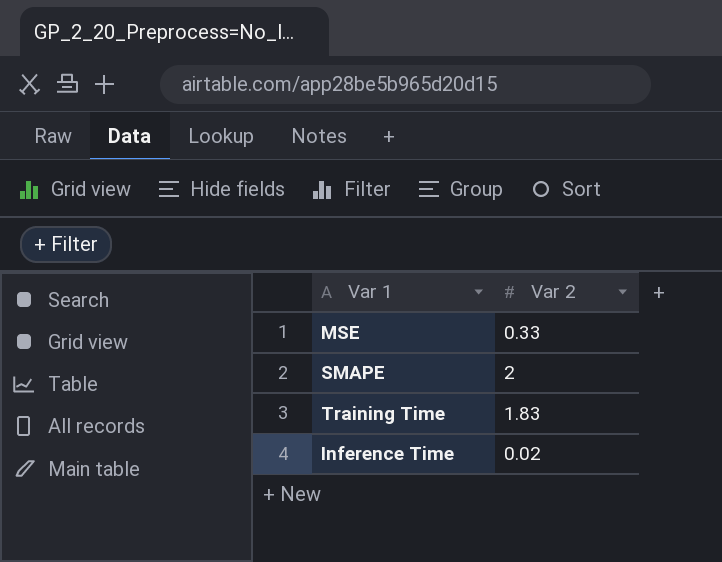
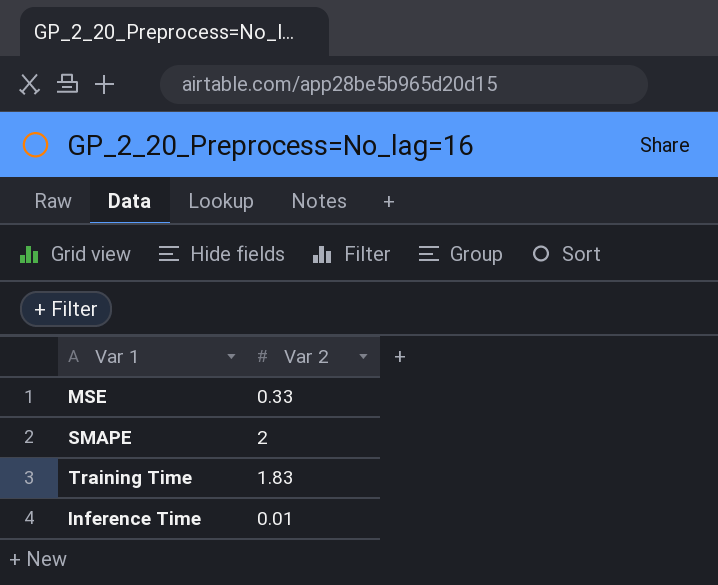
Inference Time | Var 2: 0.02 -> 0.01

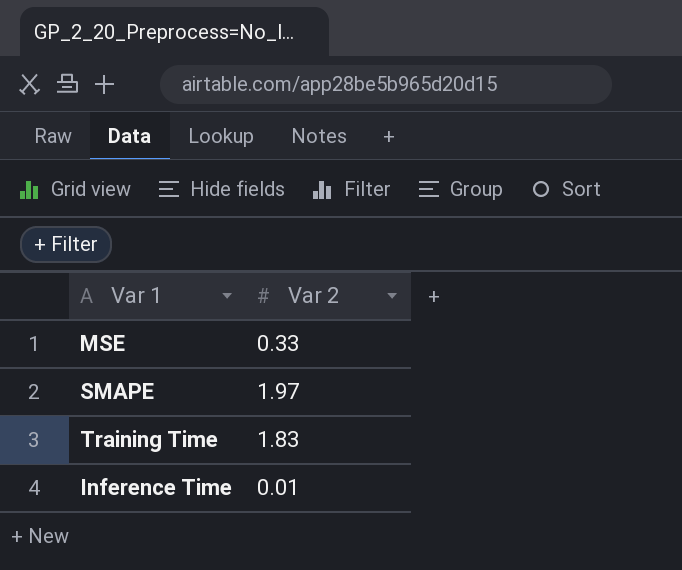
SMAPE | Var 2: 2 -> 1.97

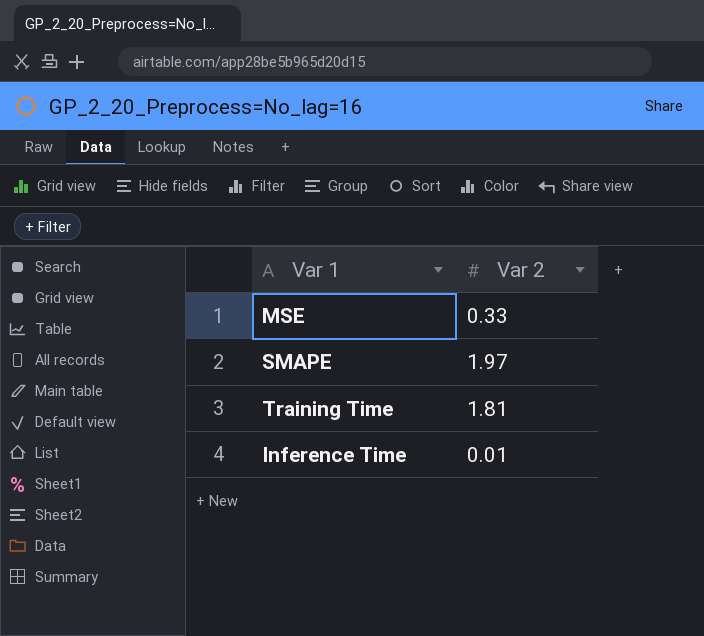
Training Time | Var 2: 1.83 -> 1.81

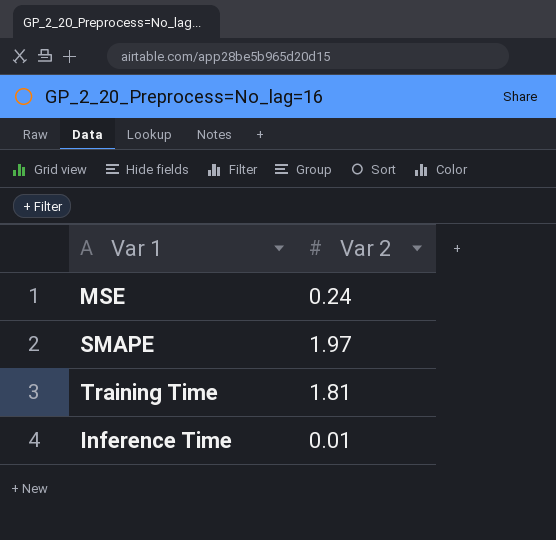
MSE | Var 2: 0.33 -> 0.24

